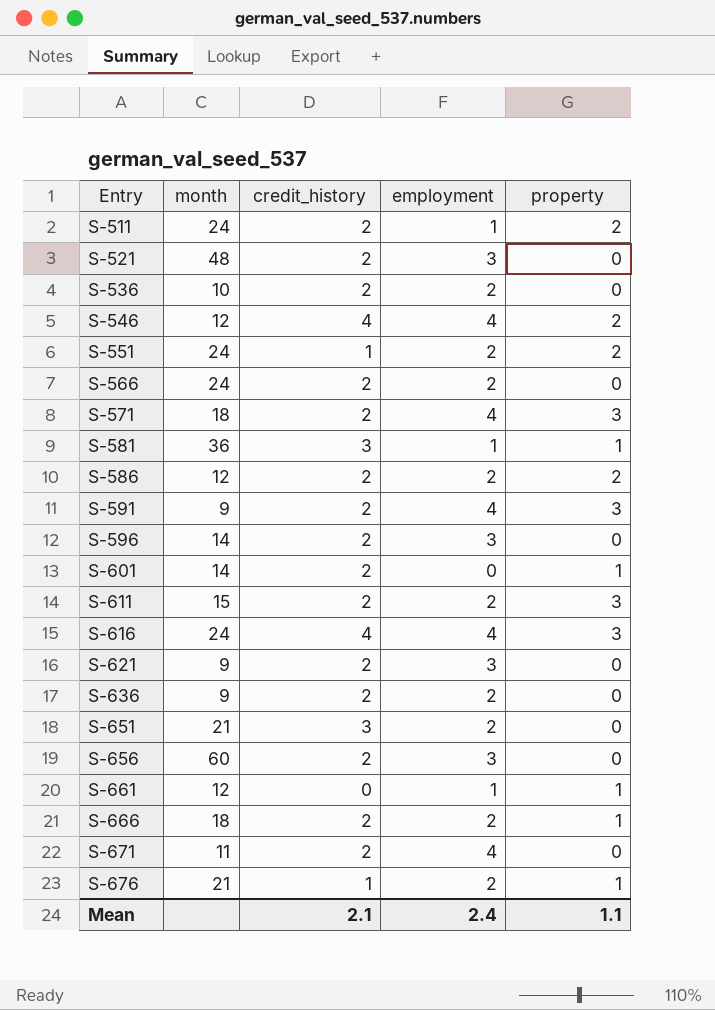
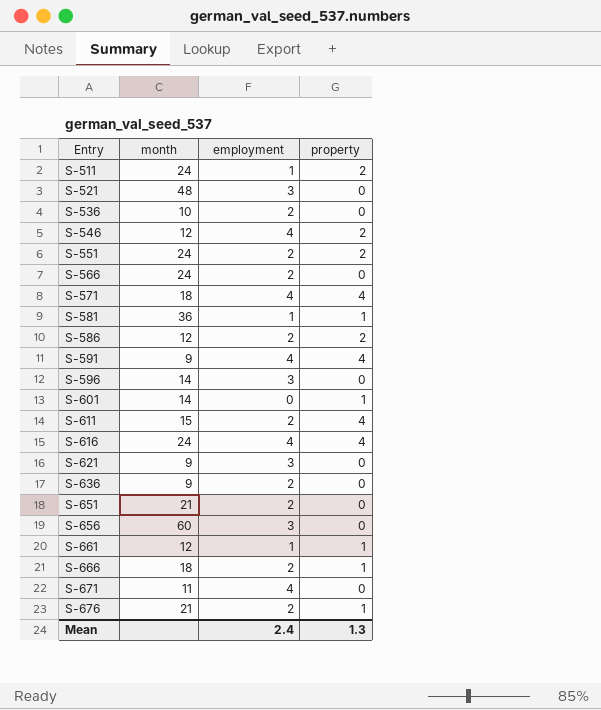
column credit_history | position: 3 -> none
S-571 | property: 3 -> 4
S-591 | property: 3 -> 4
S-611 | property: 3 -> 4
S-616 | property: 3 -> 4
Mean | property: 1.1 -> 1.3

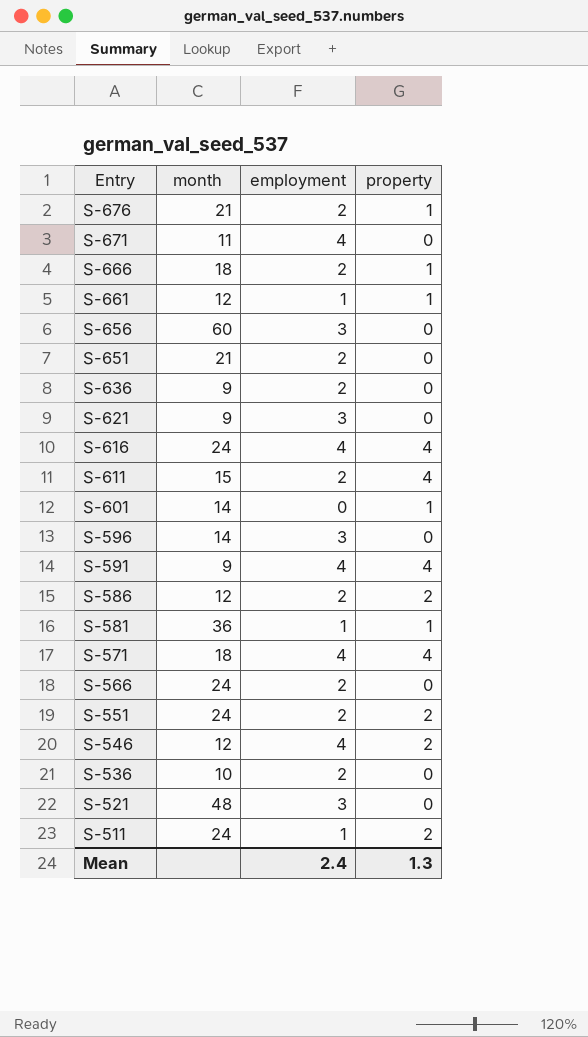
row order: Entry ascending -> Entry descending

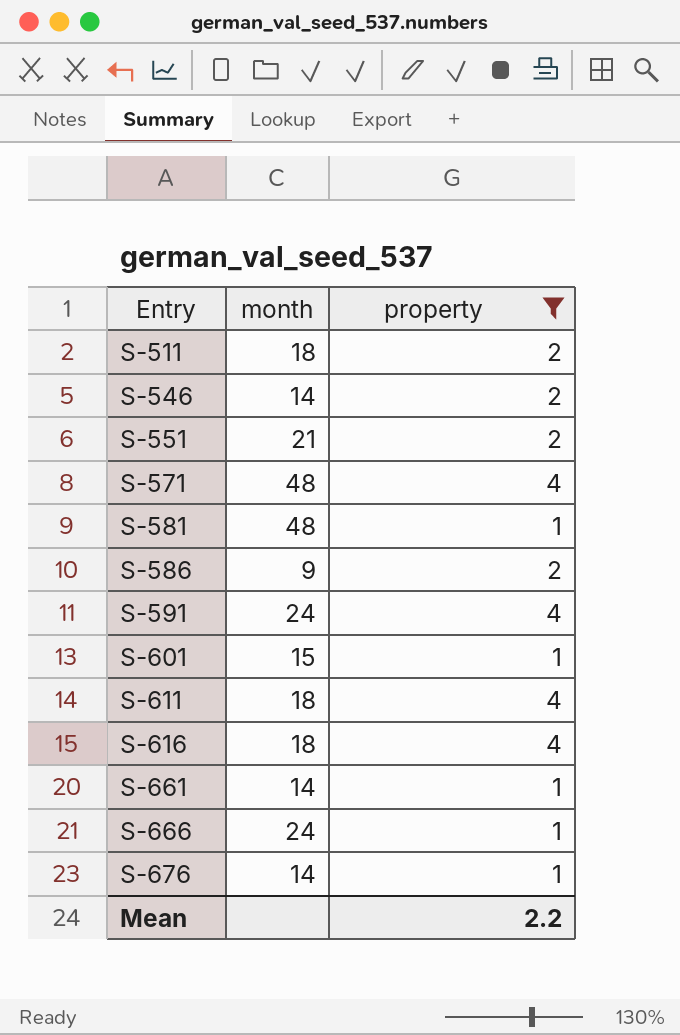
filter: none -> property != 0
row order: Entry descending -> Entry ascending
column employment | position: 3 -> none
S-511 | month: 24 -> 18
S-546 | month: 12 -> 14
S-551 | month: 24 -> 21
S-571 | month: 18 -> 48
S-581 | month: 36 -> 48
S-586 | month: 12 -> 9
S-591 | month: 9 -> 24
S-601 | month: 14 -> 15
S-611 | month: 15 -> 18
S-616 | month: 24 -> 18
S-661 | month: 12 -> 14
S-666 | month: 18 -> 24
S-676 | month: 21 -> 14
Mean | property: 1.3 -> 2.2

